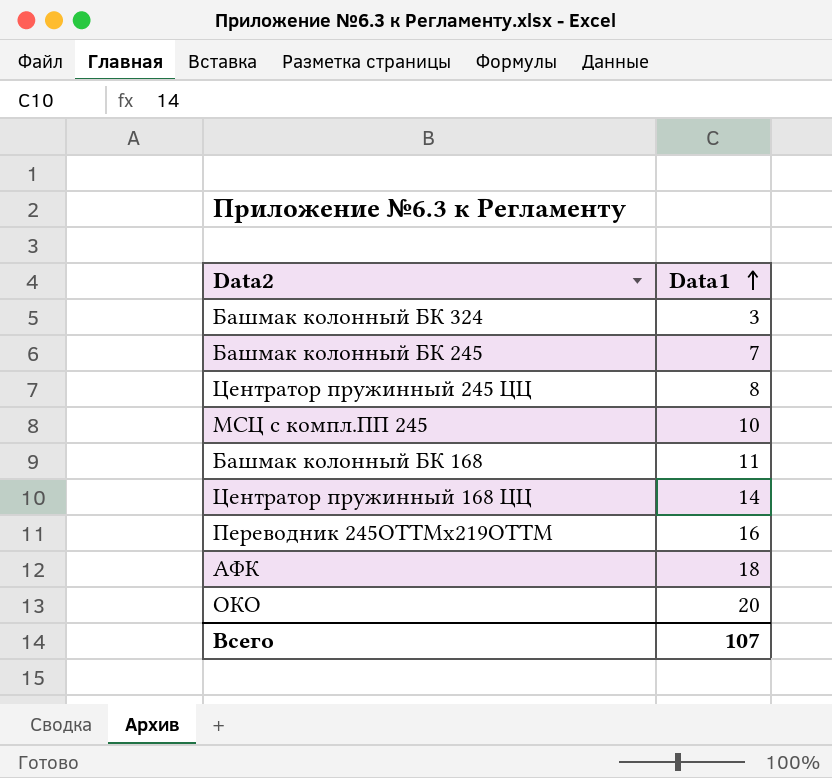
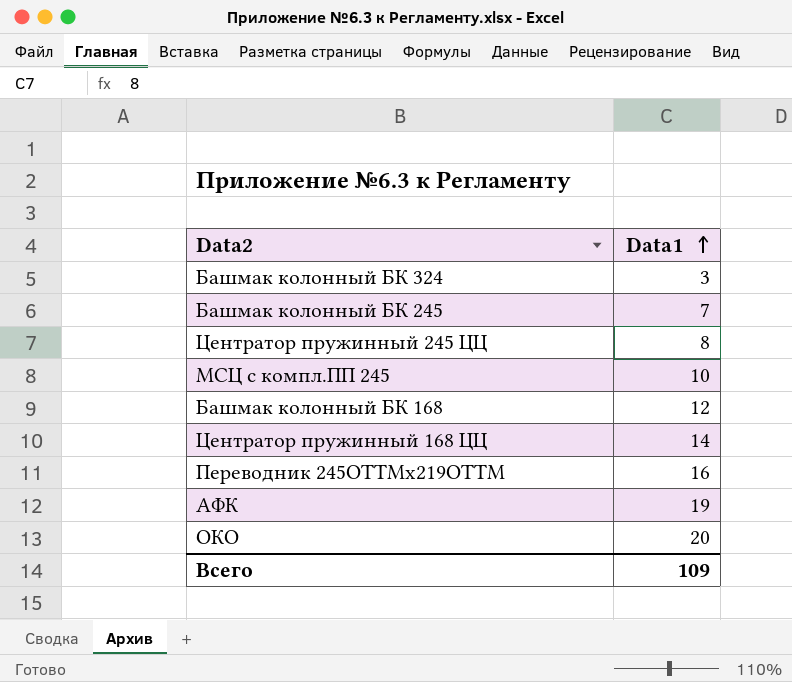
Башмак колонный БК 168 | Data1: 11 -> 12
АФК | Data1: 18 -> 19
Всего | Data1: 107 -> 109

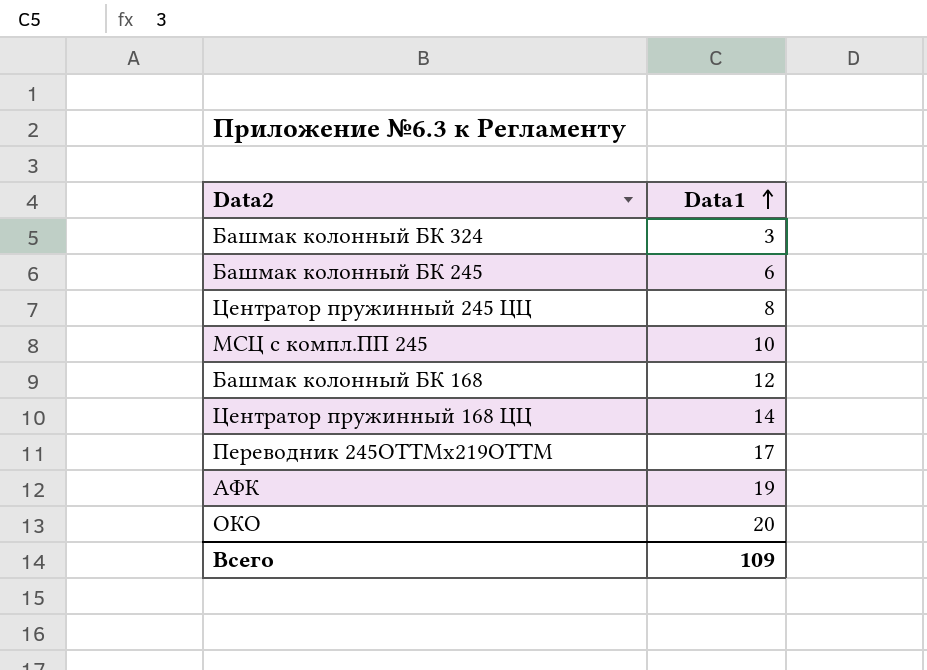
Башмак колонный БК 245 | Data1: 7 -> 6
Переводник 245ОТТМх219ОТТМ | Data1: 16 -> 17

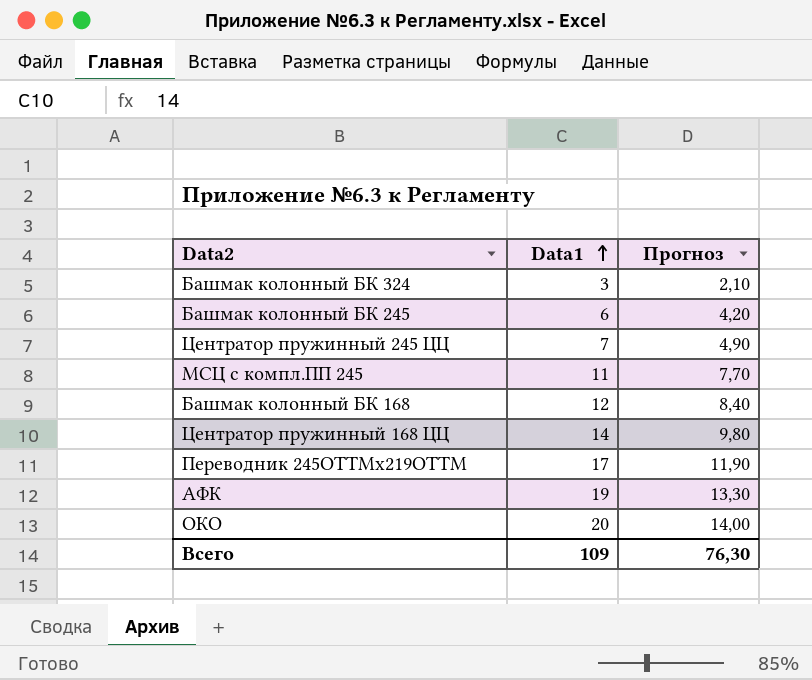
column Прогноз | formula: none -> [Data1] * 0,7
Центратор пружинный 245 ЦЦ | Data1: 8 -> 7
МСЦ с компл.ПП 245 | Data1: 10 -> 11

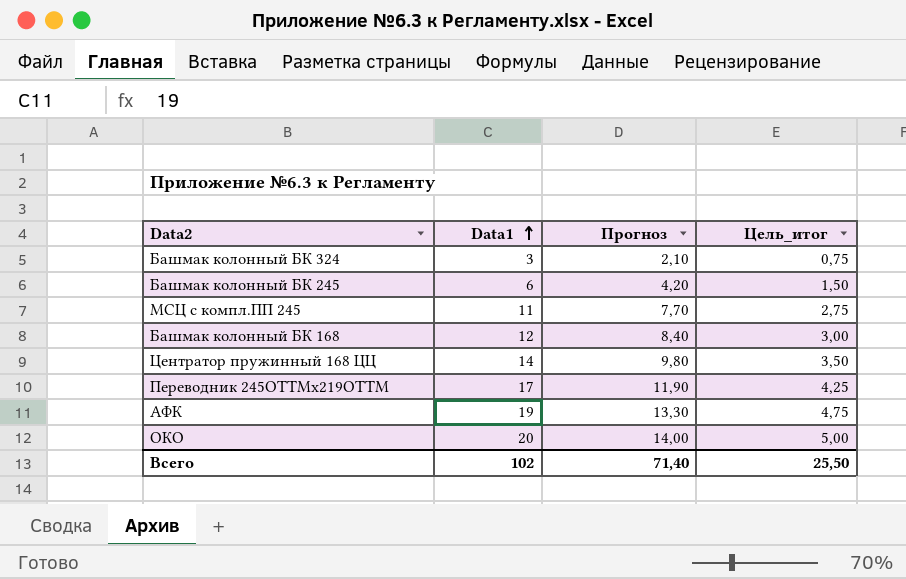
column Цель_итог | formula: none -> [Data1] * 0,25
row Центратор пружинный 245 ЦЦ: 7 | 4,90 -> none
Всего | Data1: 109 -> 102
Всего | Прогноз: 76,30 -> 71,40

